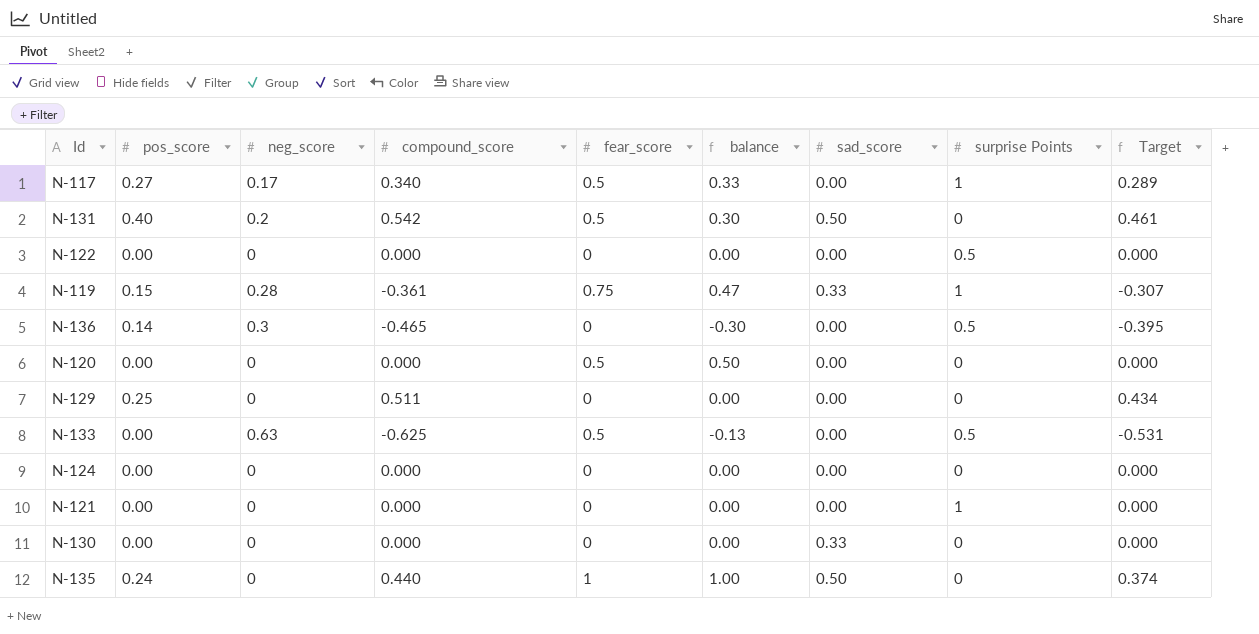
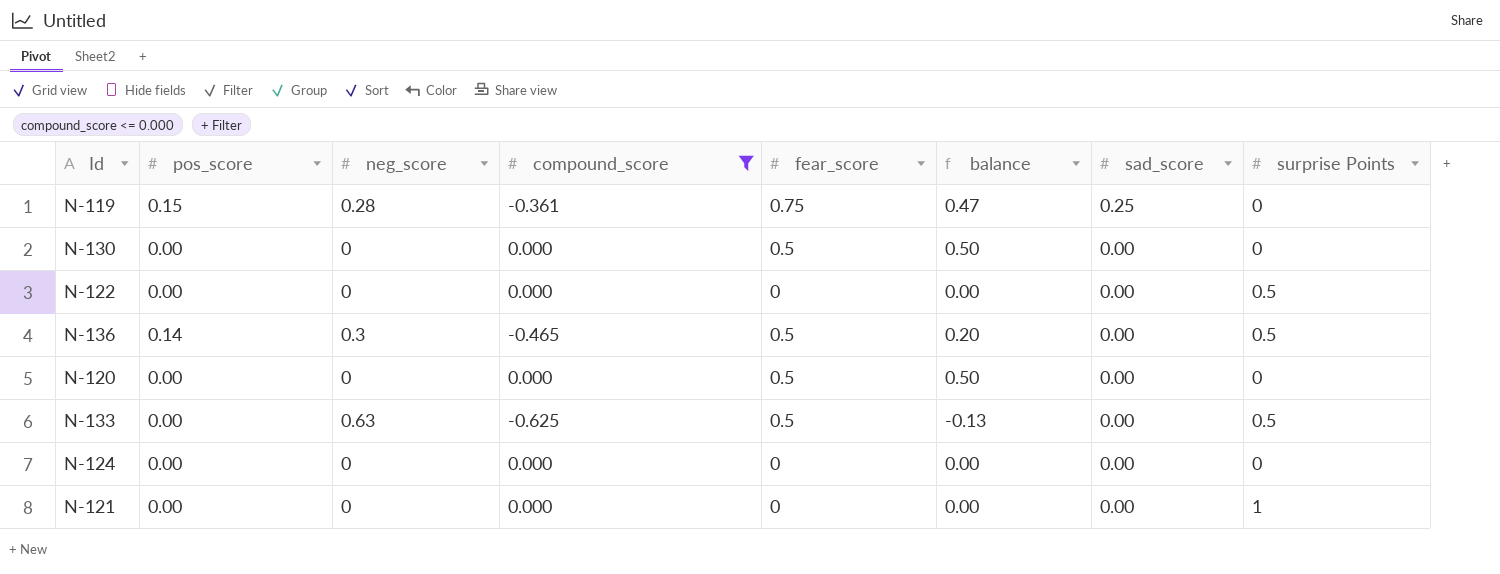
filter: none -> compound_score <= 0.000
row order: none -> sad_score descending
column Target | formula: [compound_score] * 0.85 -> none
N-119 | sad_score: 0.33 -> 0.25
N-119 | surprise Points: 1 -> 0
N-130 | fear_score: 0 -> 0.5
N-130 | balance: 0.00 -> 0.50
N-130 | sad_score: 0.33 -> 0.00
N-136 | fear_score: 0 -> 0.5
N-136 | balance: -0.30 -> 0.20

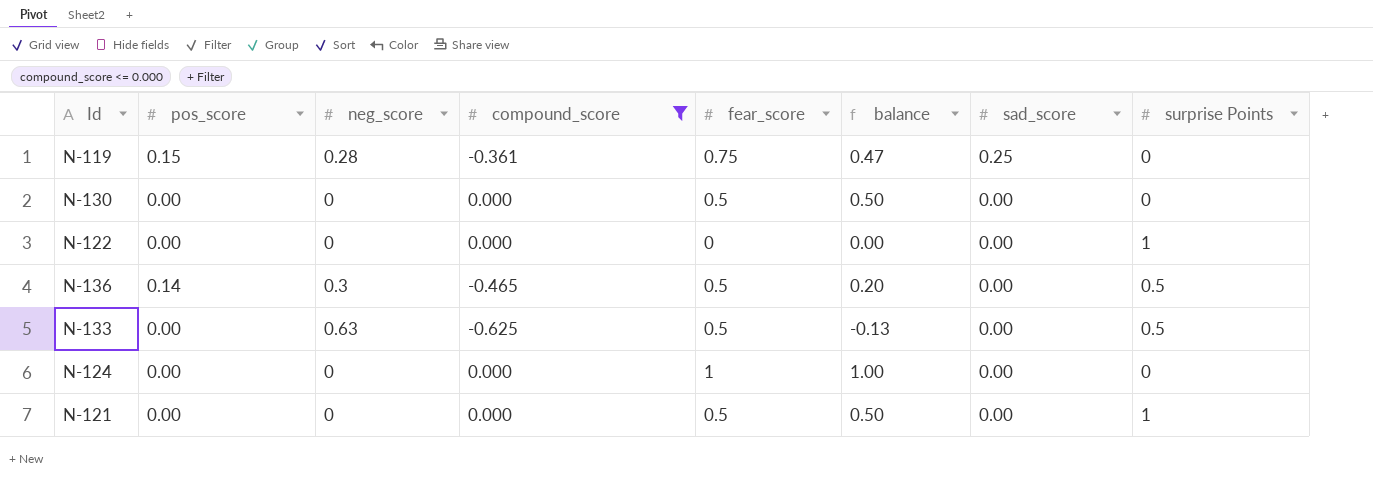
row N-120: 0.00 | 0 | 0.000 | 0.5 | 0.50 | 0.00 | 0 -> none
N-122 | surprise Points: 0.5 -> 1
N-124 | fear_score: 0 -> 1
N-124 | balance: 0.00 -> 1.00
N-121 | fear_score: 0 -> 0.5
N-121 | balance: 0.00 -> 0.50

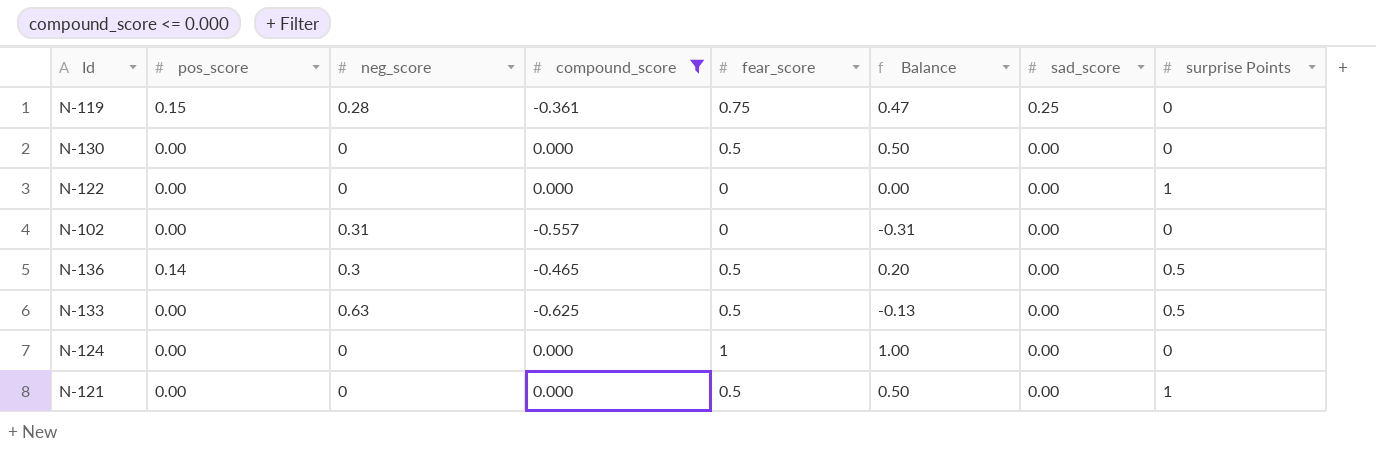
column name: balance -> Balance
row N-102: none -> 0.00 | 0.31 | -0.557 | 0 | -0.31 | 0.00 | 0

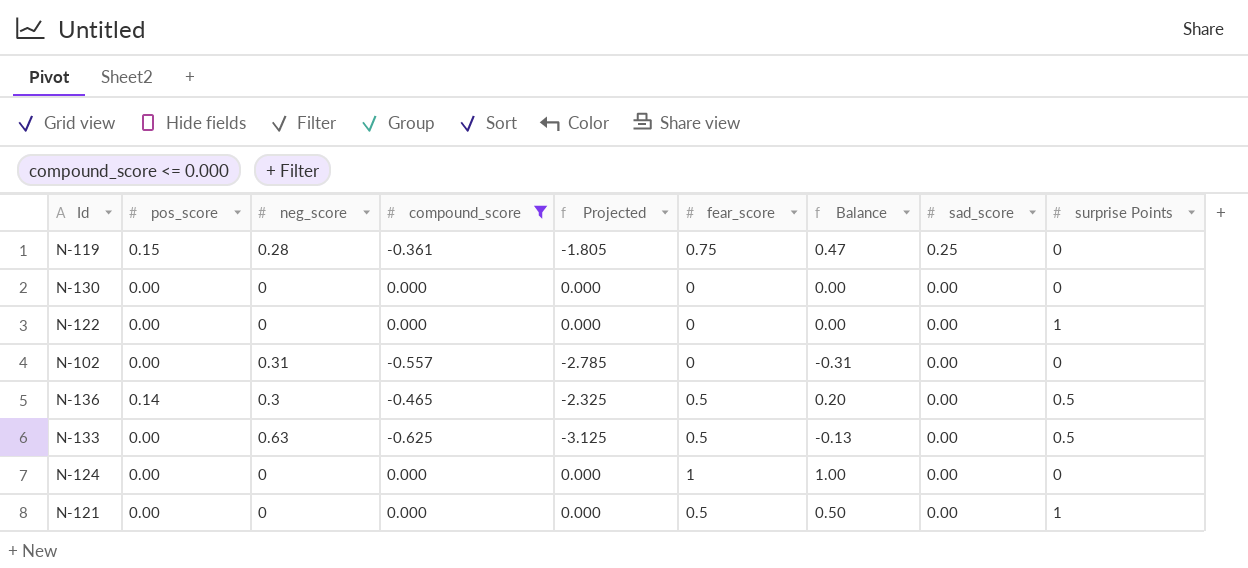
column Projected | formula: none -> [compound_score] * 5
N-130 | fear_score: 0.5 -> 0
N-130 | Balance: 0.50 -> 0.00

